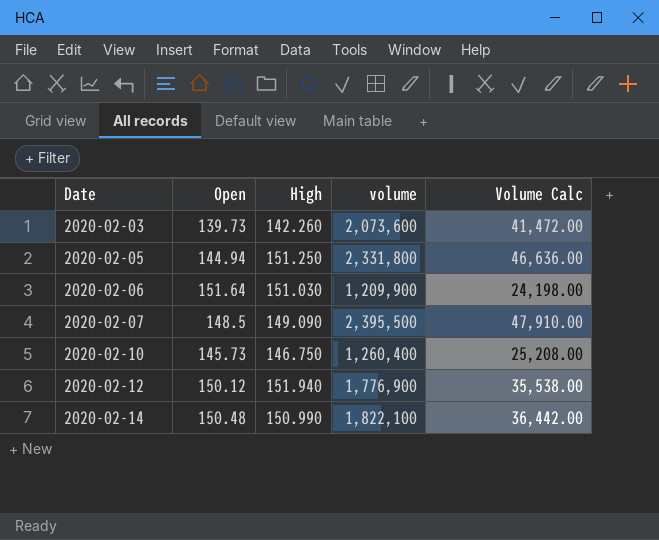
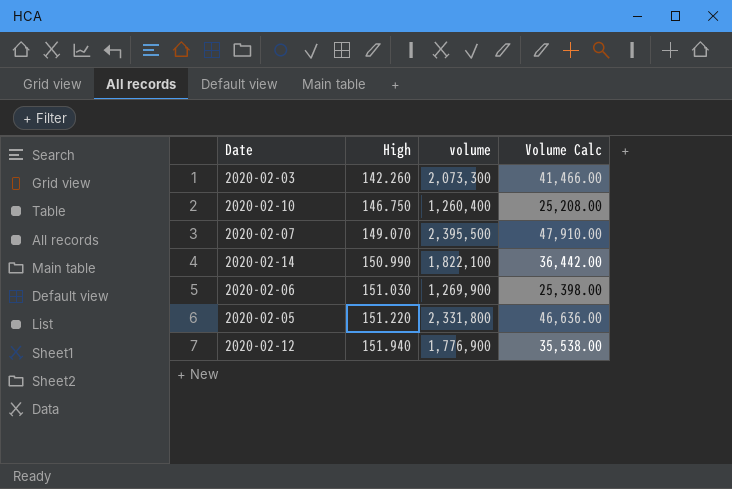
row order: Date ascending -> High ascending
column Open | position: 2 -> none
2020-02-03 | volume: 2,073,600 -> 2,073,300
2020-02-03 | Volume Calc: 41,472.00 -> 41,466.00
2020-02-07 | High: 149.090 -> 149.070
2020-02-06 | volume: 1,209,900 -> 1,269,900
2020-02-06 | Volume Calc: 24,198.00 -> 25,398.00
2020-02-05 | High: 151.250 -> 151.220

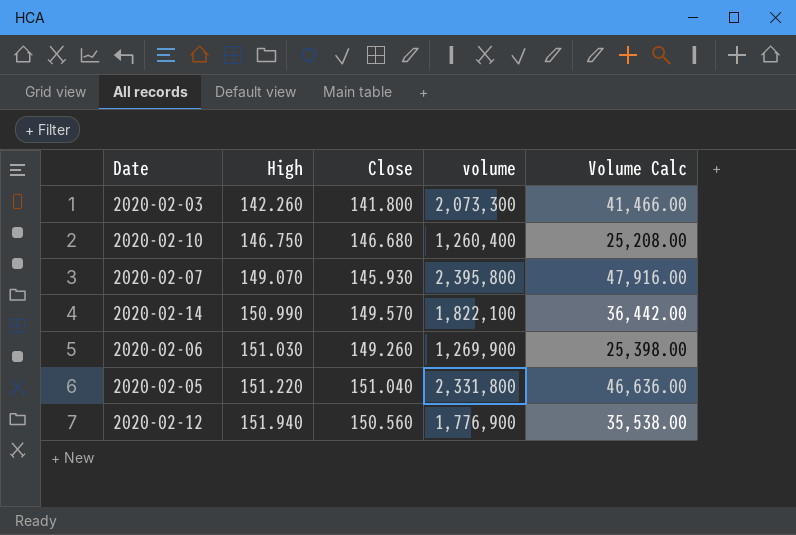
column Close | position: none -> 3
2020-02-07 | volume: 2,395,500 -> 2,395,800
2020-02-07 | Volume Calc: 47,910.00 -> 47,916.00

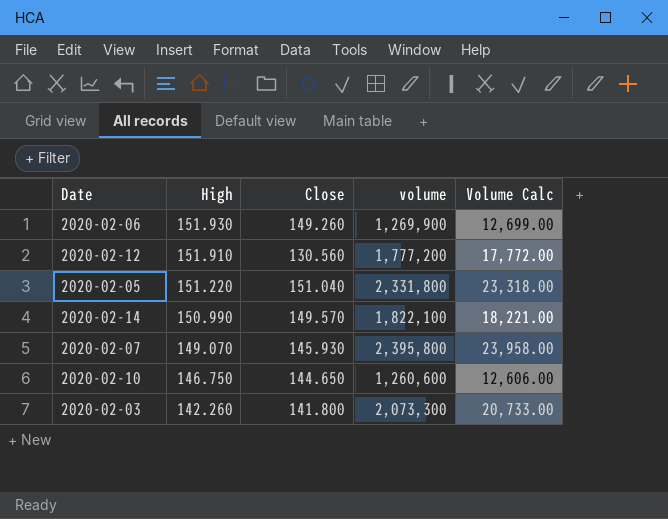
row order: High ascending -> High descending
column Volume Calc | formula: [volume] * 0.02 -> [volume] * 0.01
2020-02-06 | High: 151.030 -> 151.930
2020-02-12 | High: 151.940 -> 151.910
2020-02-12 | Close: 150.560 -> 130.560
2020-02-12 | volume: 1,776,900 -> 1,777,200
2020-02-10 | Close: 146.680 -> 144.650
2020-02-10 | volume: 1,260,400 -> 1,260,600

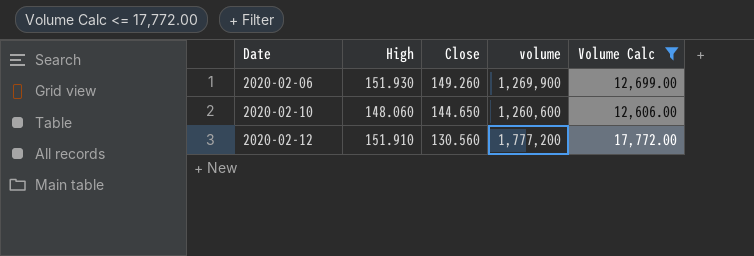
filter: none -> Volume Calc <= 17,772.00
row order: High descending -> Date ascending
2020-02-10 | High: 146.750 -> 148.060

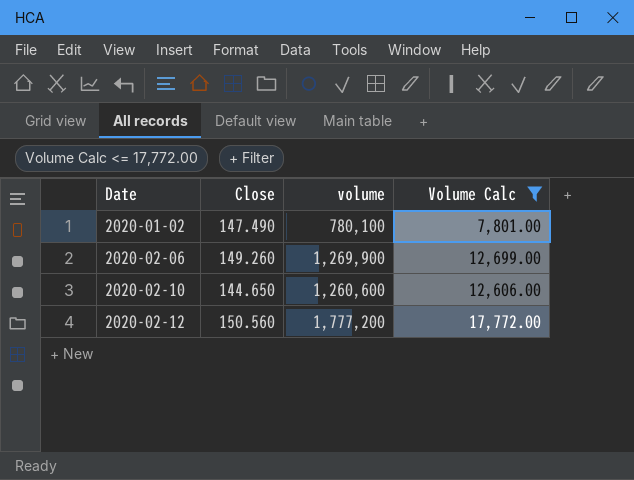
column High | position: 2 -> none
row 2020-01-02: none -> 147.490 | 780,100 | 7,801.00
2020-02-12 | Close: 130.560 -> 150.560

